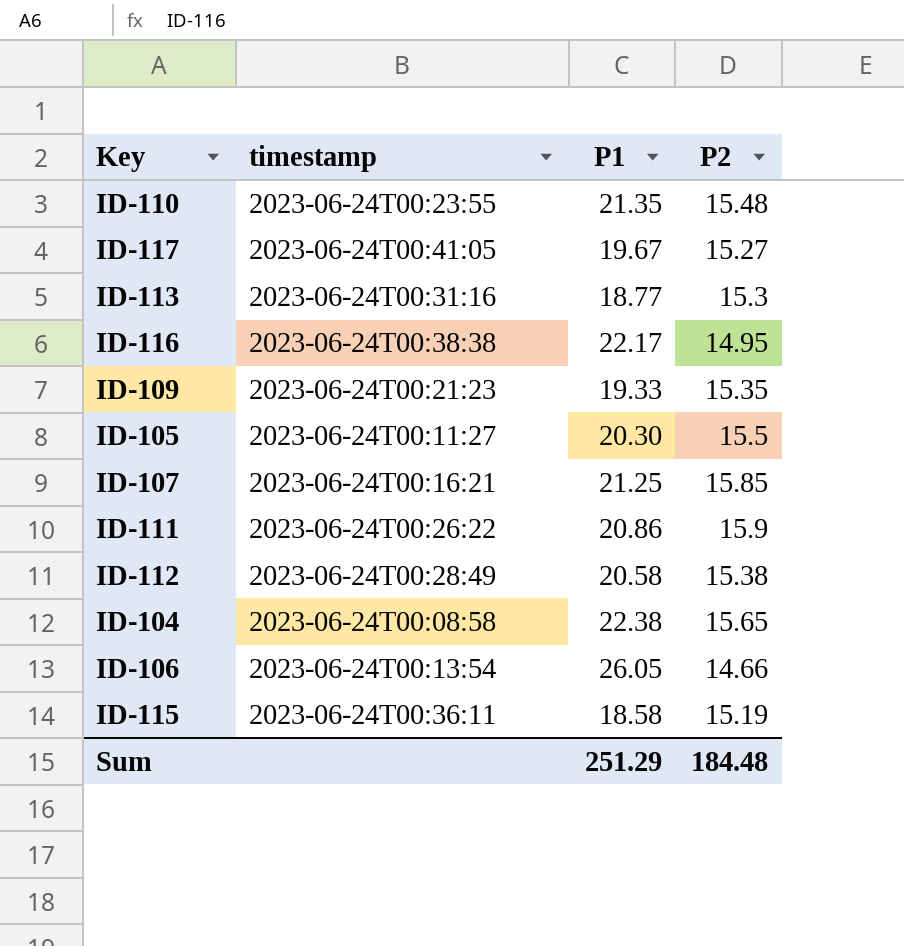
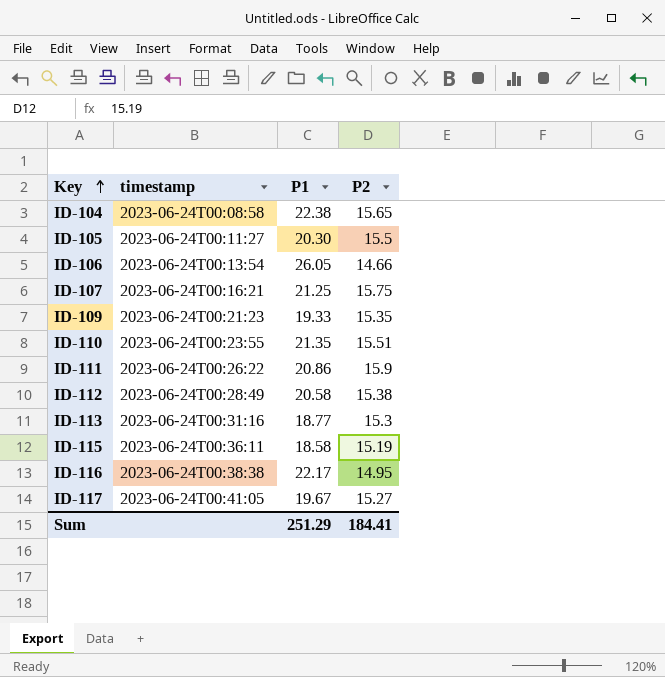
row order: none -> Key ascending
ID-107 | P2: 15.85 -> 15.75
ID-110 | P2: 15.48 -> 15.51
Sum | P2: 184.48 -> 184.41

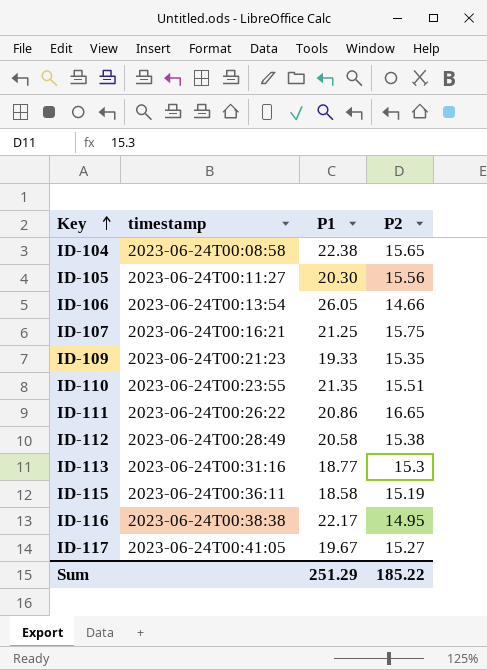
ID-105 | P2: 15.5 -> 15.56
ID-111 | P2: 15.9 -> 16.65
Sum | P2: 184.41 -> 185.22

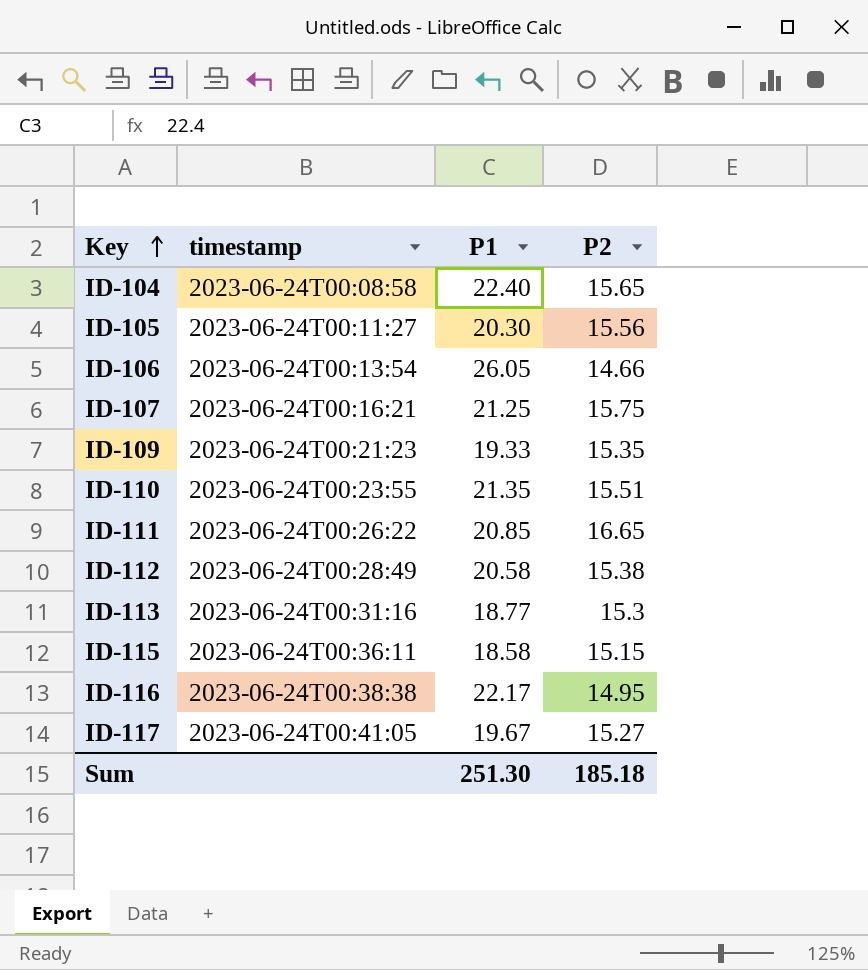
ID-104 | P1: 22.38 -> 22.40
ID-111 | P1: 20.86 -> 20.85
ID-115 | P2: 15.19 -> 15.15
Sum | P1: 251.29 -> 251.30
Sum | P2: 185.22 -> 185.18

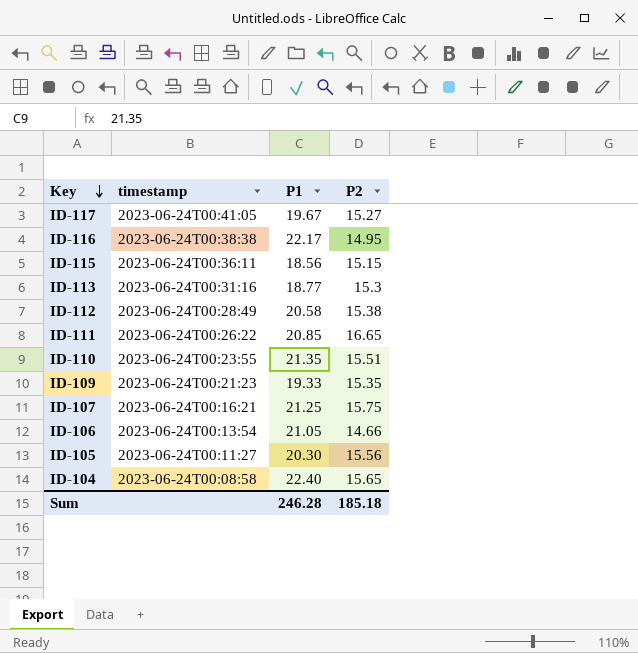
row order: Key ascending -> Key descending
ID-115 | P1: 18.58 -> 18.56
ID-106 | P1: 26.05 -> 21.05
Sum | P1: 251.30 -> 246.28

